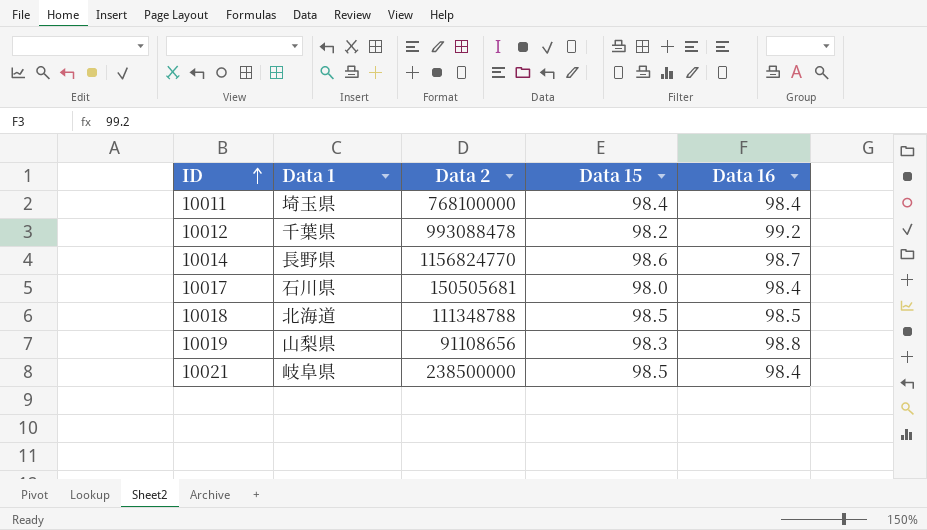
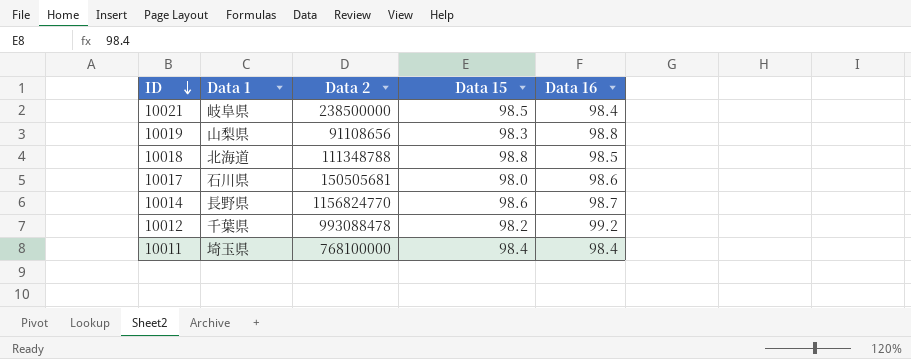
row order: ID ascending -> ID descending
10018 | Data 15: 98.5 -> 98.8
10017 | Data 16: 98.4 -> 98.6

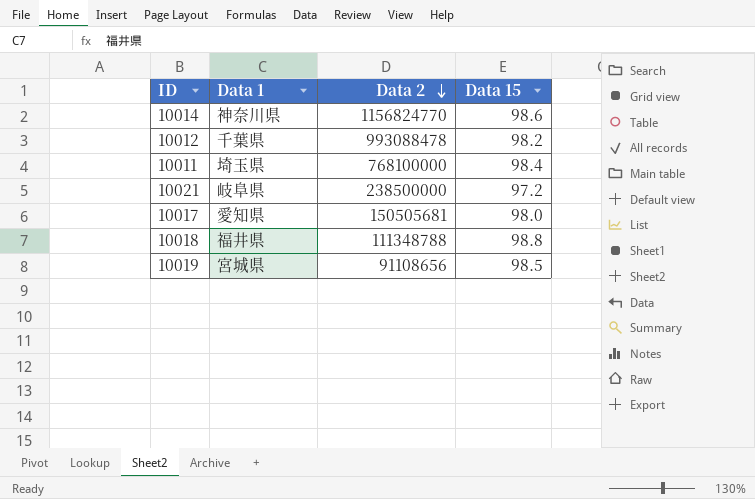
row order: ID descending -> Data 2 descending
column Data 16 | position: 5 -> none
10014 | Data 1: 長野県 -> 神奈川県
10021 | Data 15: 98.5 -> 97.2
10017 | Data 1: 石川県 -> 愛知県
10018 | Data 1: 北海道 -> 福井県
10019 | Data 1: 山梨県 -> 宮城県
10019 | Data 15: 98.3 -> 98.5

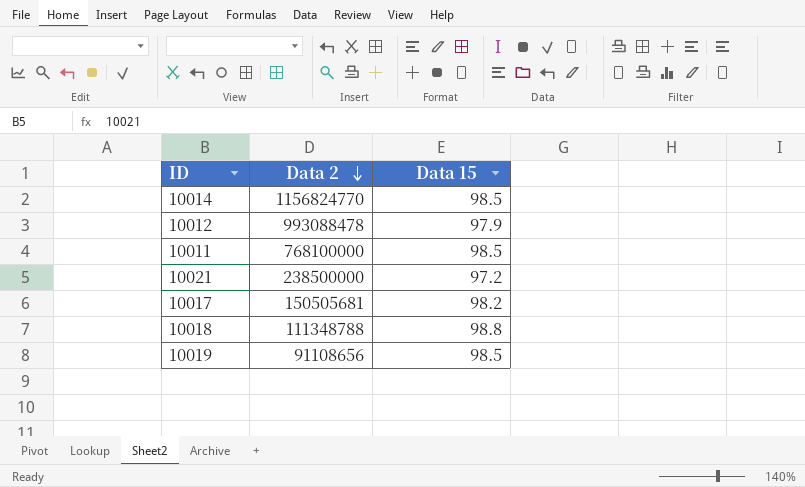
column Data 1 | position: 2 -> none
10014 | Data 15: 98.6 -> 98.5
10012 | Data 15: 98.2 -> 97.9
10011 | Data 15: 98.4 -> 98.5
10017 | Data 15: 98.0 -> 98.2

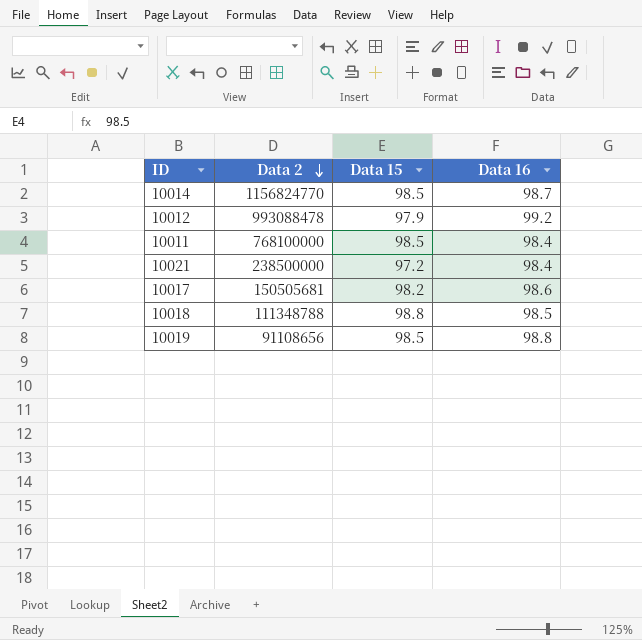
column Data 16 | position: none -> 4

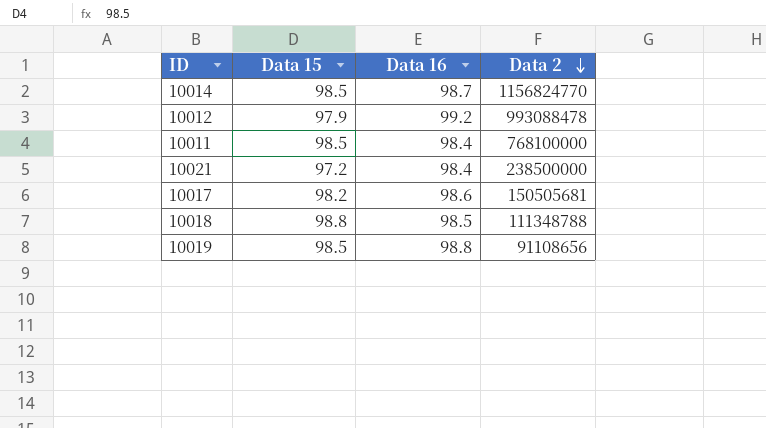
column Data 2 | position: 2 -> 4

